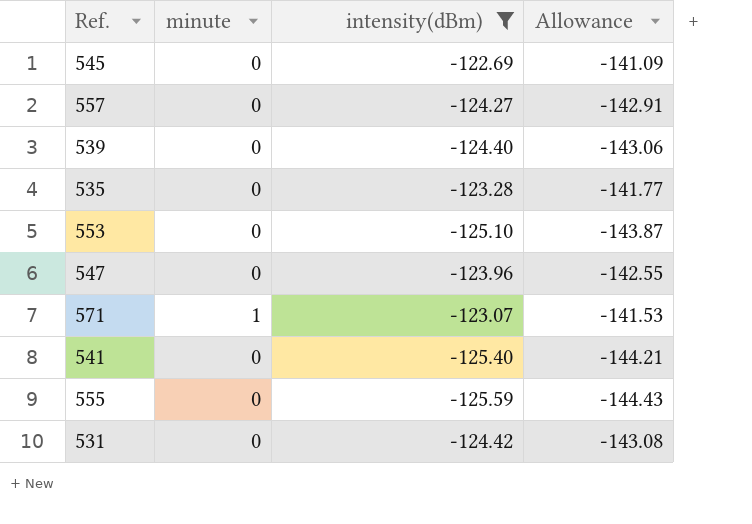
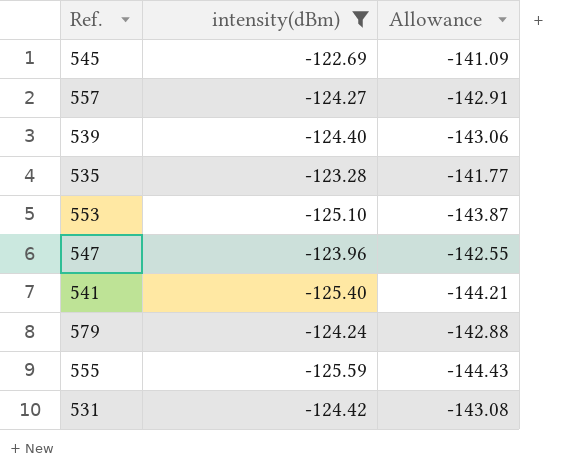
column minute | position: 2 -> none
row 571: 1 | -123.07 | -141.53 -> none
row 579: none -> -124.24 | -142.88

